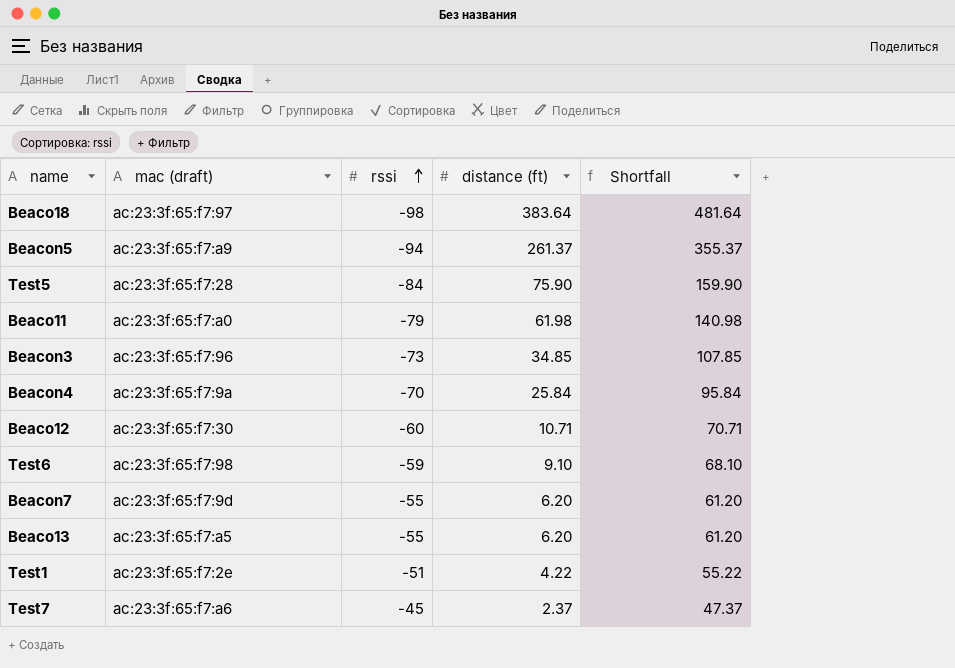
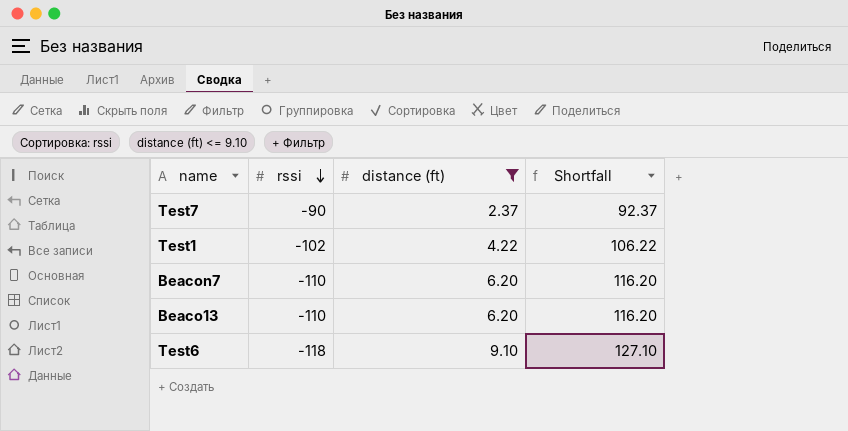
filter: none -> distance (ft) <= 9.10
row order: rssi ascending -> rssi descending
column mac (draft) | position: 2 -> none
Test7 | rssi: -45 -> -90
Test7 | Shortfall: 47.37 -> 92.37
Test1 | rssi: -51 -> -102
Test1 | Shortfall: 55.22 -> 106.22
Beacon7 | rssi: -55 -> -110
Beacon7 | Shortfall: 61.20 -> 116.20
Beaco13 | rssi: -55 -> -110
Beaco13 | Shortfall: 61.20 -> 116.20
Test6 | rssi: -59 -> -118
Test6 | Shortfall: 68.10 -> 127.10

